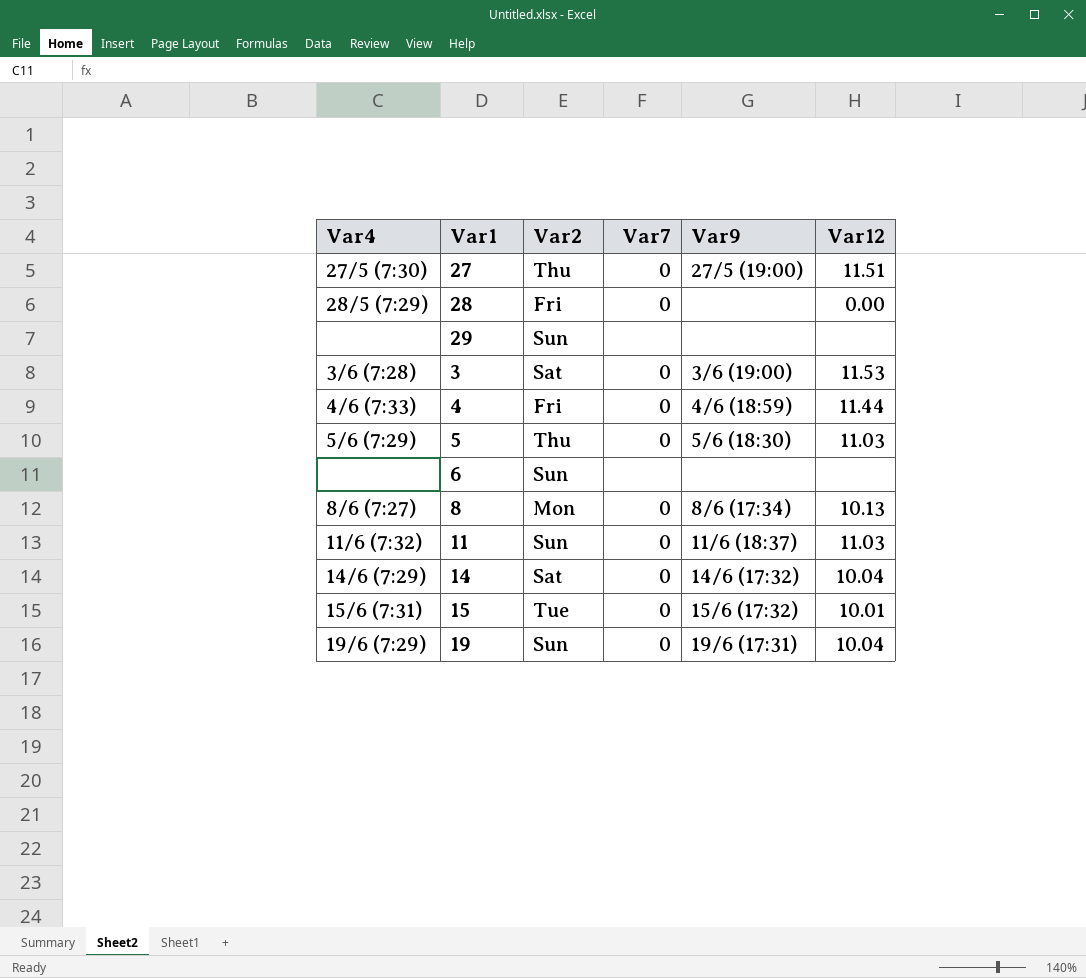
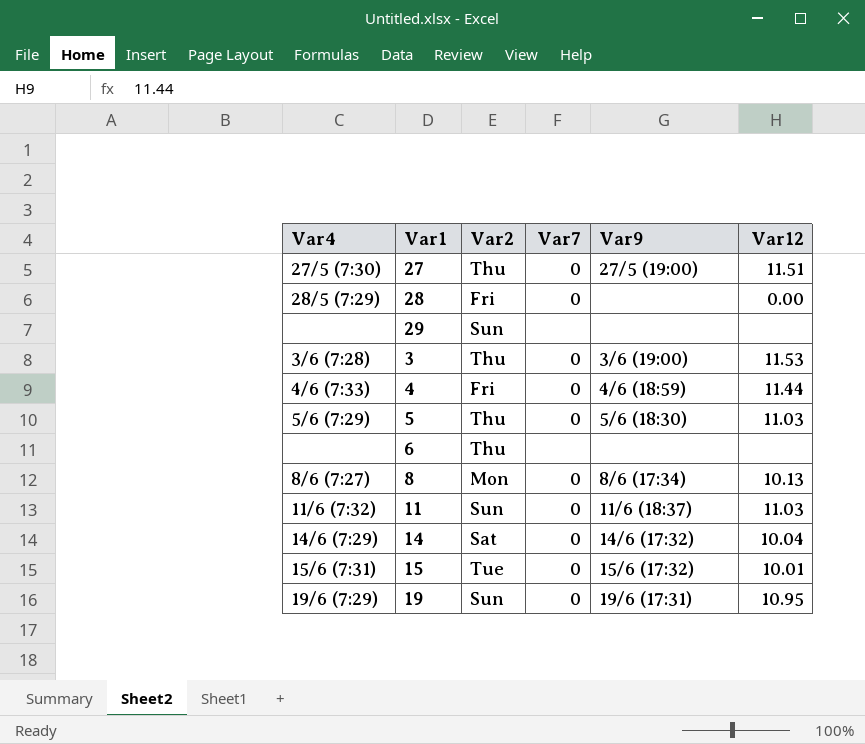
3 | Var2: Sat -> Thu
6 | Var2: Sun -> Thu
19 | Var12: 10.04 -> 10.95

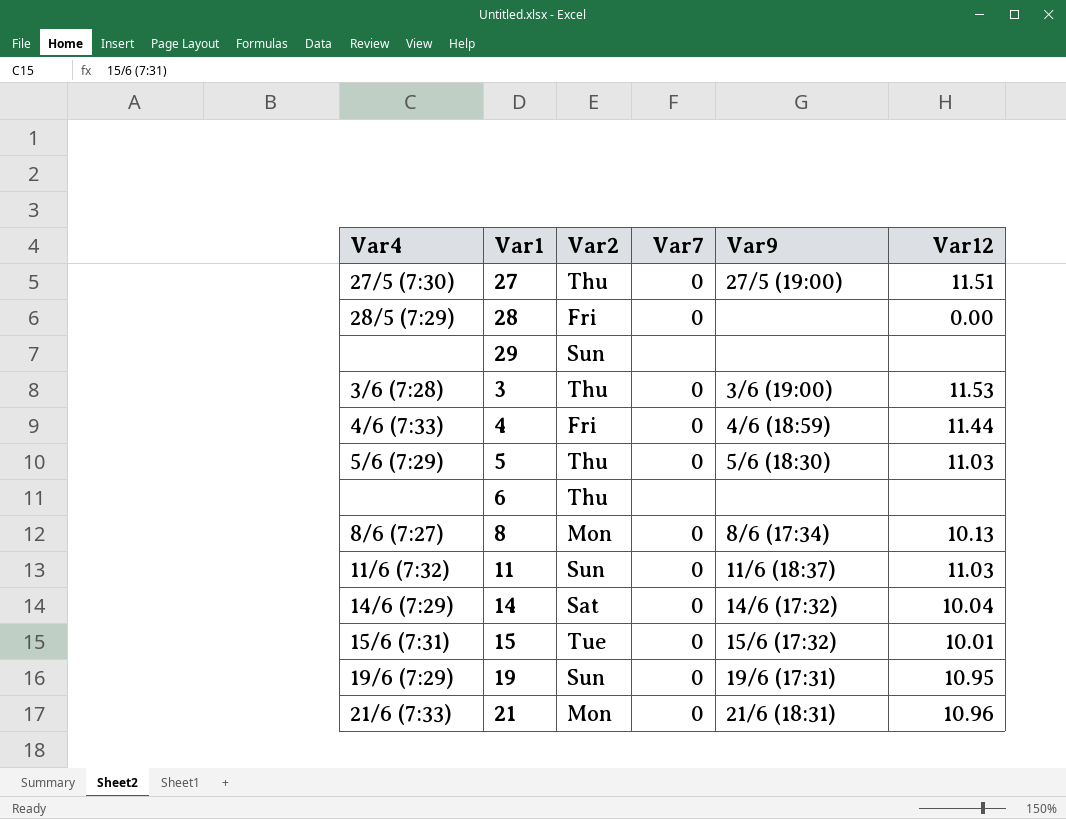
row 21: none -> 21/6 (7:33) | Mon | 0 | 21/6 (18:31) | 10.96

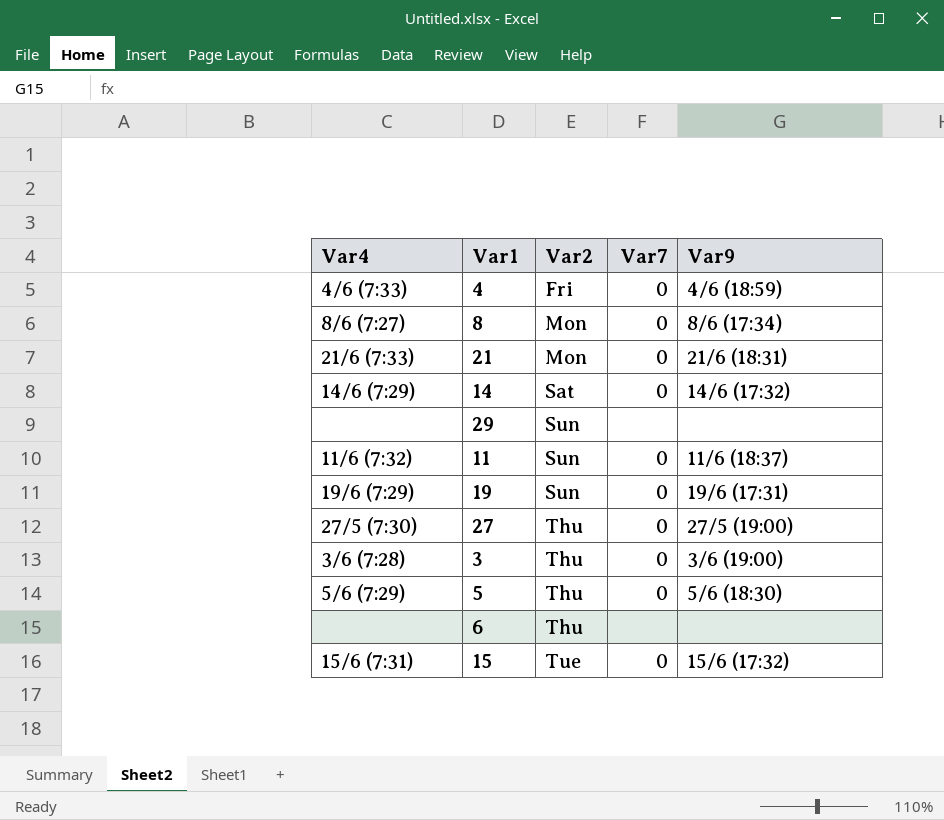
row order: none -> Var2 ascending
column Var12 | position: 6 -> none
row 28: 28/5 (7:29) | Fri | 0 | none | 0.00 -> none

